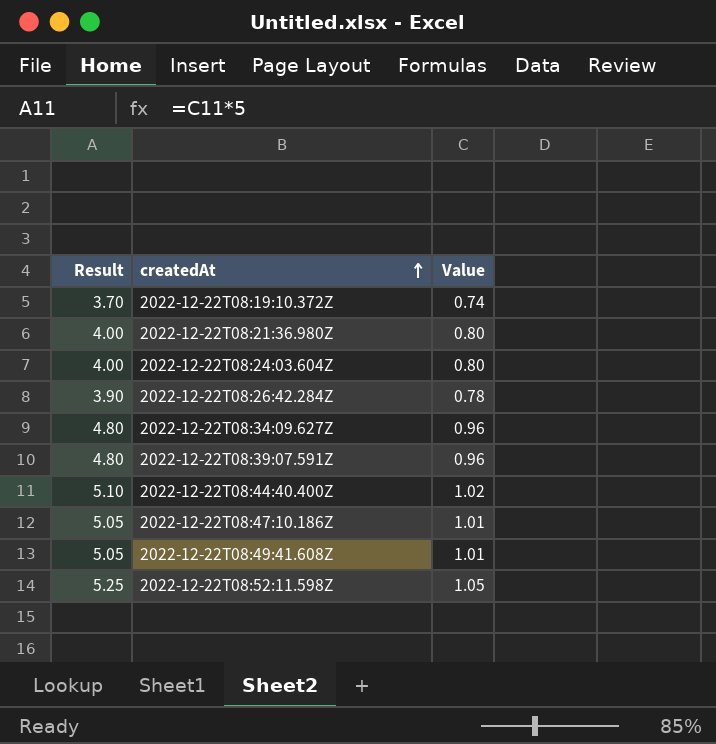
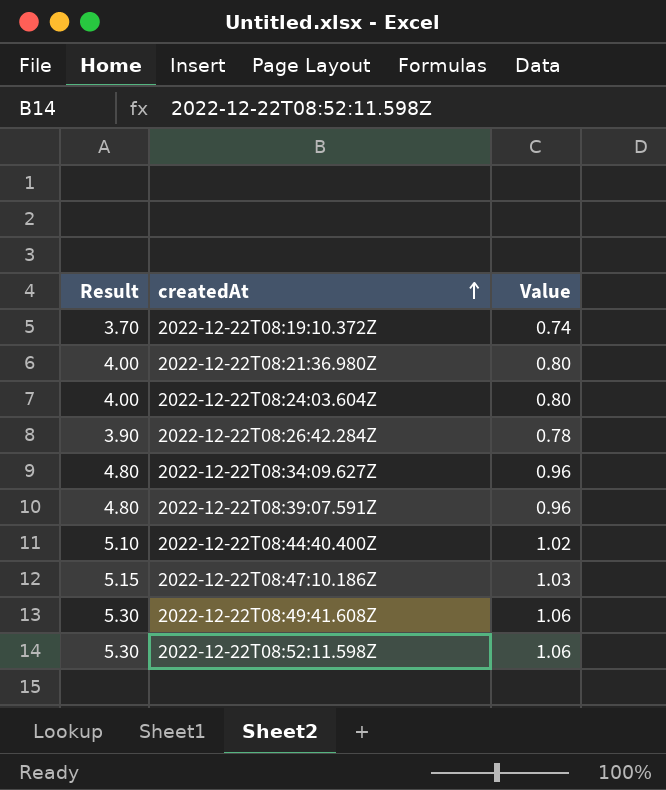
2022-12-22T08:47:10.186Z | Result: 5.05 -> 5.15
2022-12-22T08:47:10.186Z | Value: 1.01 -> 1.03
2022-12-22T08:49:41.608Z | Result: 5.05 -> 5.30
2022-12-22T08:49:41.608Z | Value: 1.01 -> 1.06
2022-12-22T08:52:11.598Z | Result: 5.25 -> 5.30
2022-12-22T08:52:11.598Z | Value: 1.05 -> 1.06

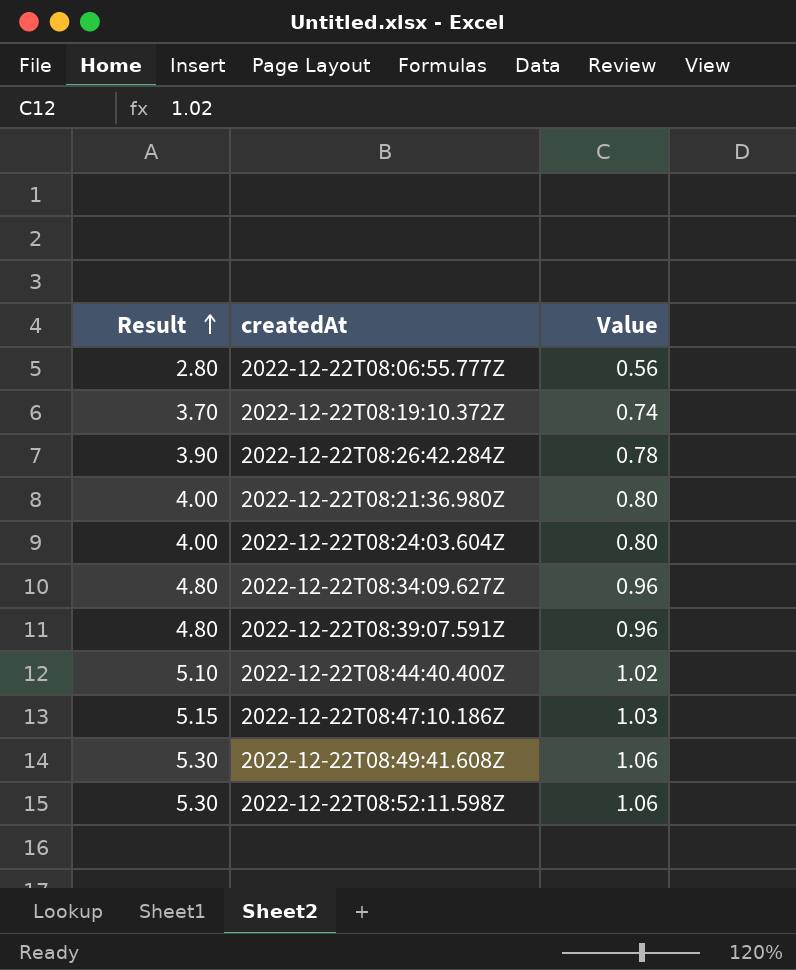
row order: createdAt ascending -> Result ascending
row 2022-12-22T08:06:55.777Z: none -> 2.80 | 0.56

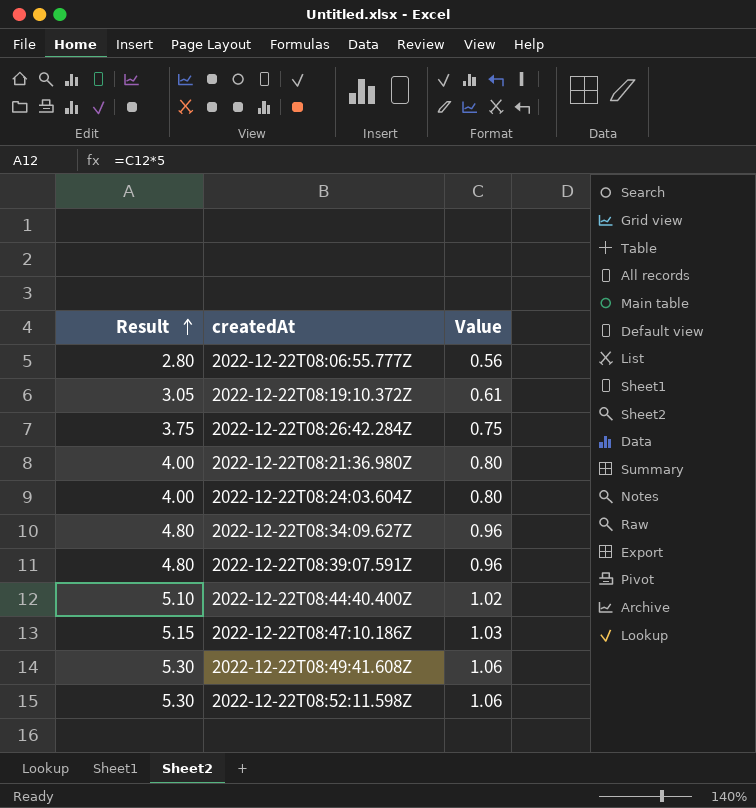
2022-12-22T08:19:10.372Z | Result: 3.70 -> 3.05
2022-12-22T08:19:10.372Z | Value: 0.74 -> 0.61
2022-12-22T08:26:42.284Z | Result: 3.90 -> 3.75
2022-12-22T08:26:42.284Z | Value: 0.78 -> 0.75

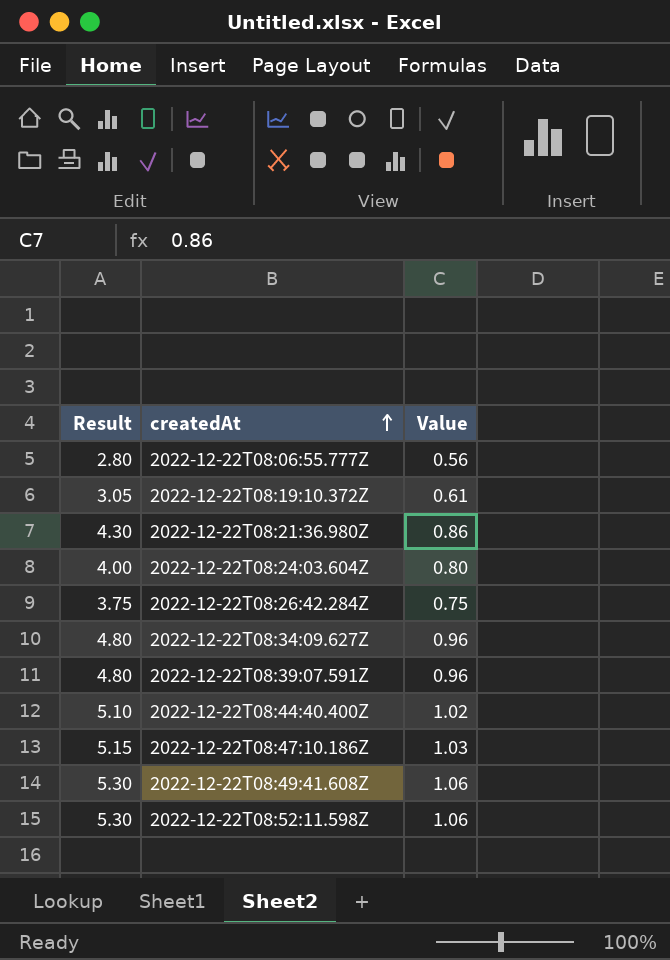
row order: Result ascending -> createdAt ascending
2022-12-22T08:21:36.980Z | Result: 4.00 -> 4.30
2022-12-22T08:21:36.980Z | Value: 0.80 -> 0.86

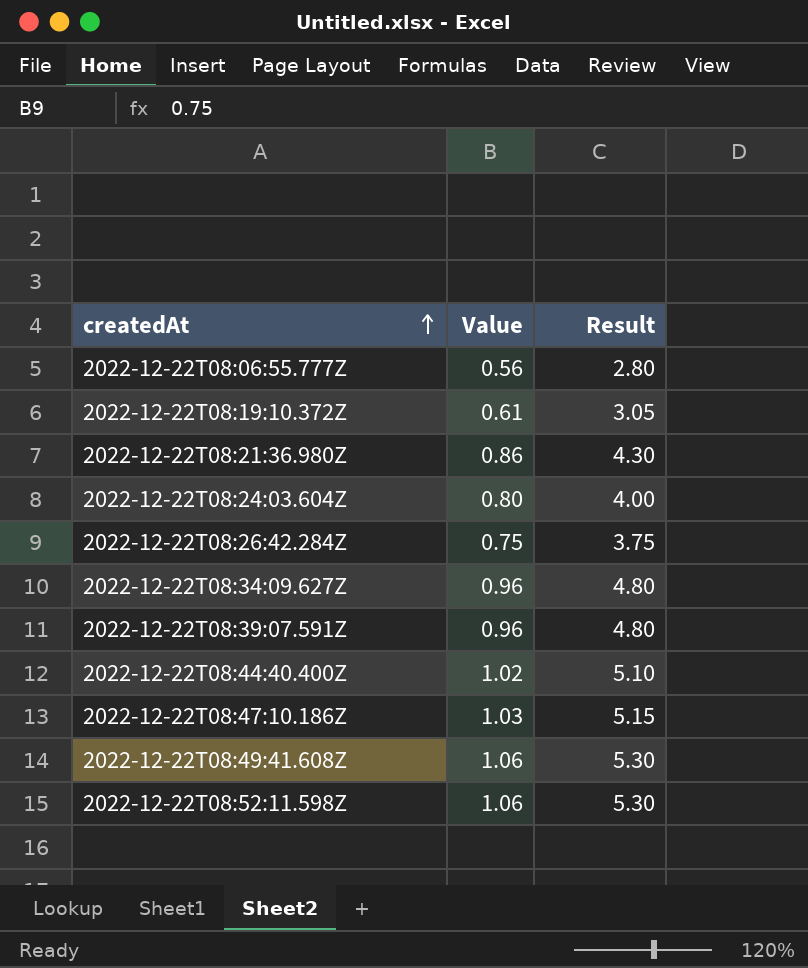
column Result | position: 1 -> 3

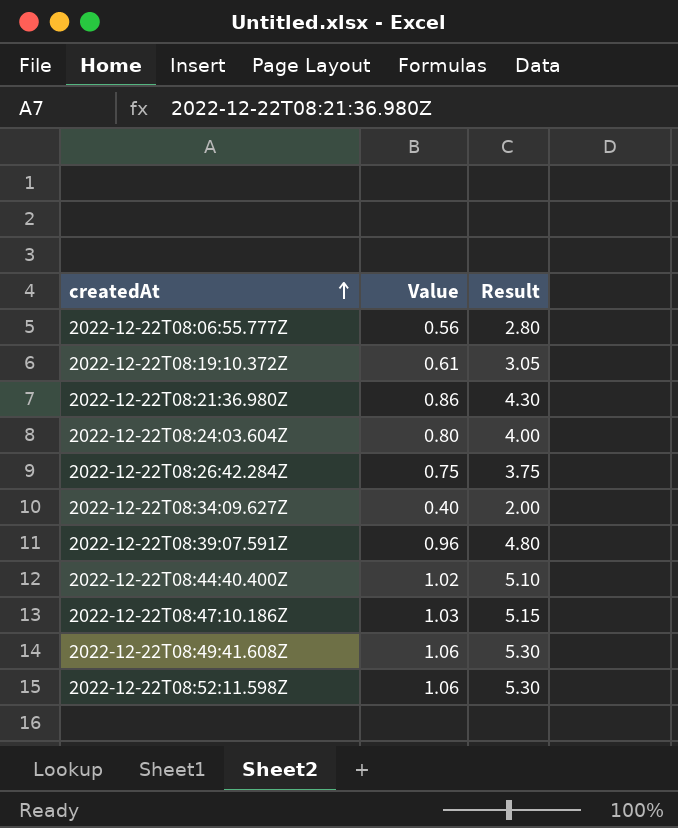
2022-12-22T08:34:09.627Z | Value: 0.96 -> 0.40
2022-12-22T08:34:09.627Z | Result: 4.80 -> 2.00

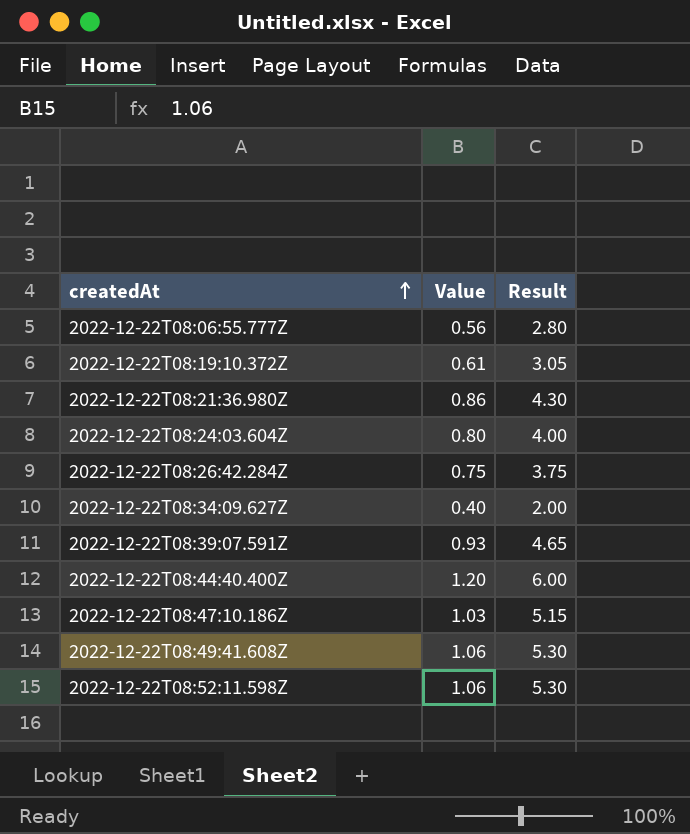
2022-12-22T08:39:07.591Z | Value: 0.96 -> 0.93
2022-12-22T08:39:07.591Z | Result: 4.80 -> 4.65
2022-12-22T08:44:40.400Z | Value: 1.02 -> 1.20
2022-12-22T08:44:40.400Z | Result: 5.10 -> 6.00

